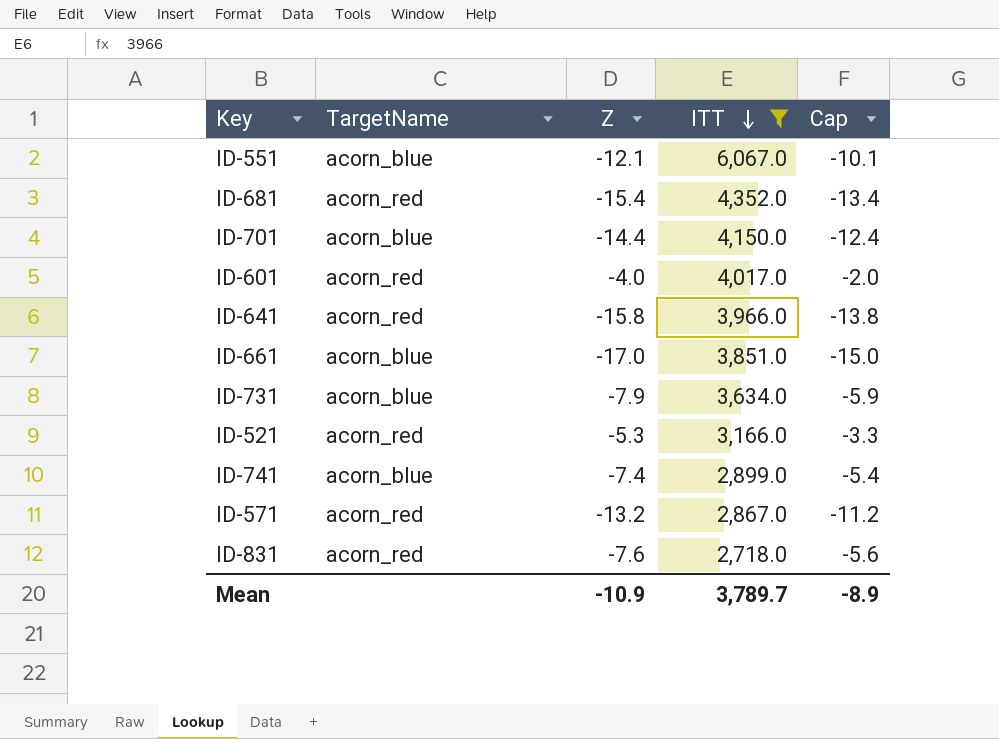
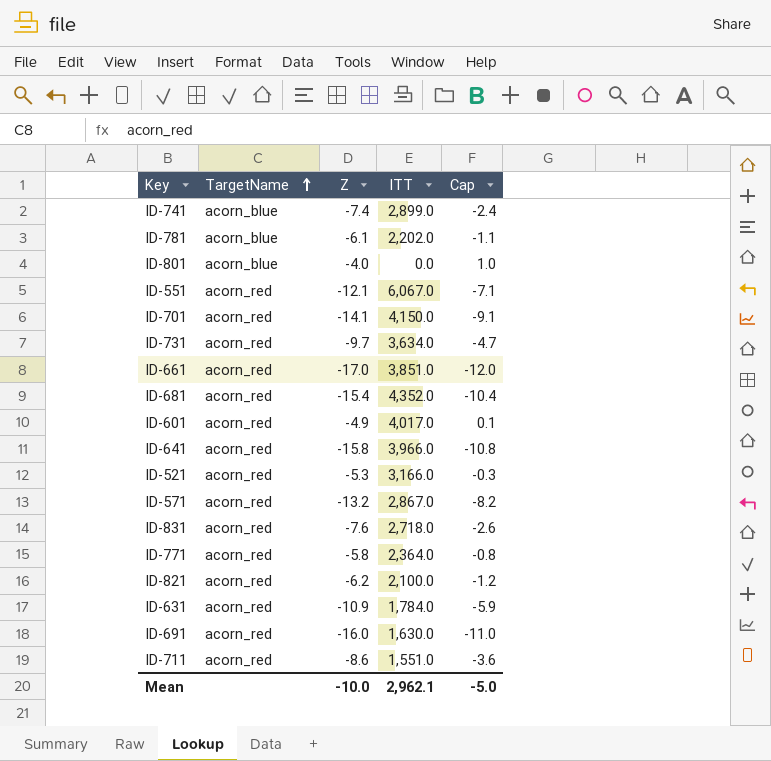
filter: ITT >= 2,718.0 -> none
row order: ITT descending -> TargetName ascending
column Cap | formula: [Z] + 2 -> [Z] + 5
ID-551 | TargetName: acorn_blue -> acorn_red
ID-701 | TargetName: acorn_blue -> acorn_red
ID-701 | Z: -14.4 -> -14.1
ID-731 | TargetName: acorn_blue -> acorn_red
ID-731 | Z: -7.9 -> -9.7
ID-661 | TargetName: acorn_blue -> acorn_red
ID-601 | Z: -4.0 -> -4.9
Mean | Z: -10.9 -> -10.0
Mean | ITT: 3,789.7 -> 2,962.1
Mean | Cap: -8.9 -> -5.0

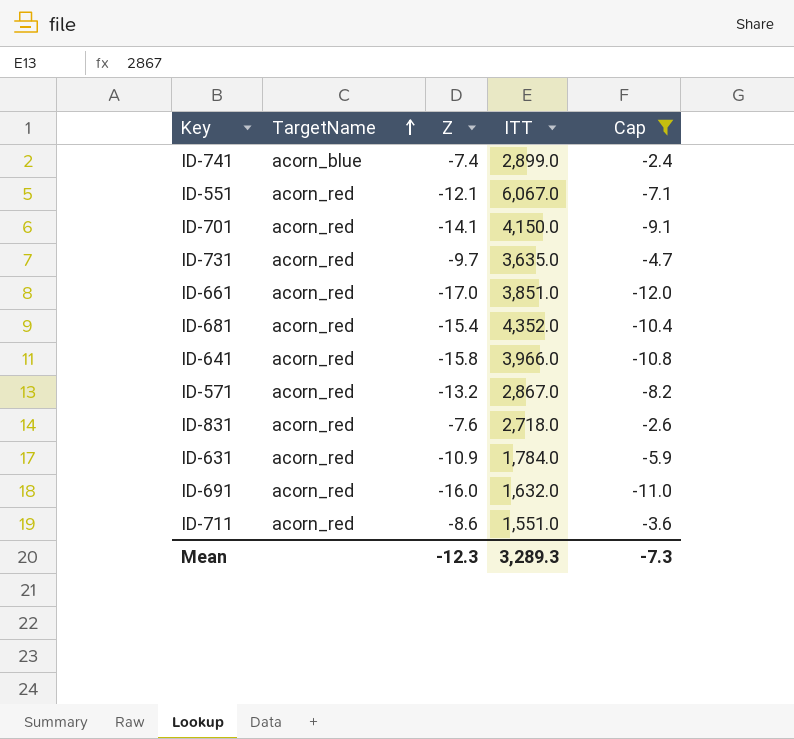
filter: none -> Cap <= -2.4
ID-731 | ITT: 3,634.0 -> 3,635.0
ID-691 | ITT: 1,630.0 -> 1,632.0
Mean | Z: -10.0 -> -12.3
Mean | ITT: 2,962.1 -> 3,289.3
Mean | Cap: -5.0 -> -7.3

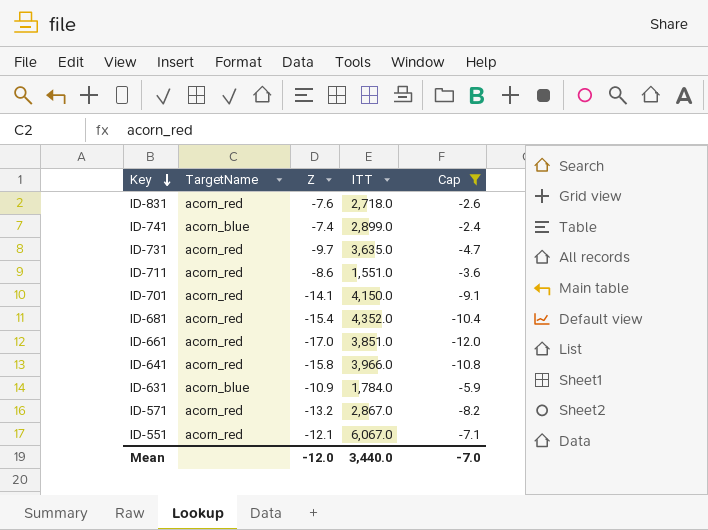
row order: TargetName ascending -> Key descending
row ID-691: acorn_red | -16.0 | 1,632.0 | -11.0 -> none
ID-631 | TargetName: acorn_red -> acorn_blue
Mean | Z: -12.3 -> -12.0
Mean | ITT: 3,289.3 -> 3,440.0
Mean | Cap: -7.3 -> -7.0

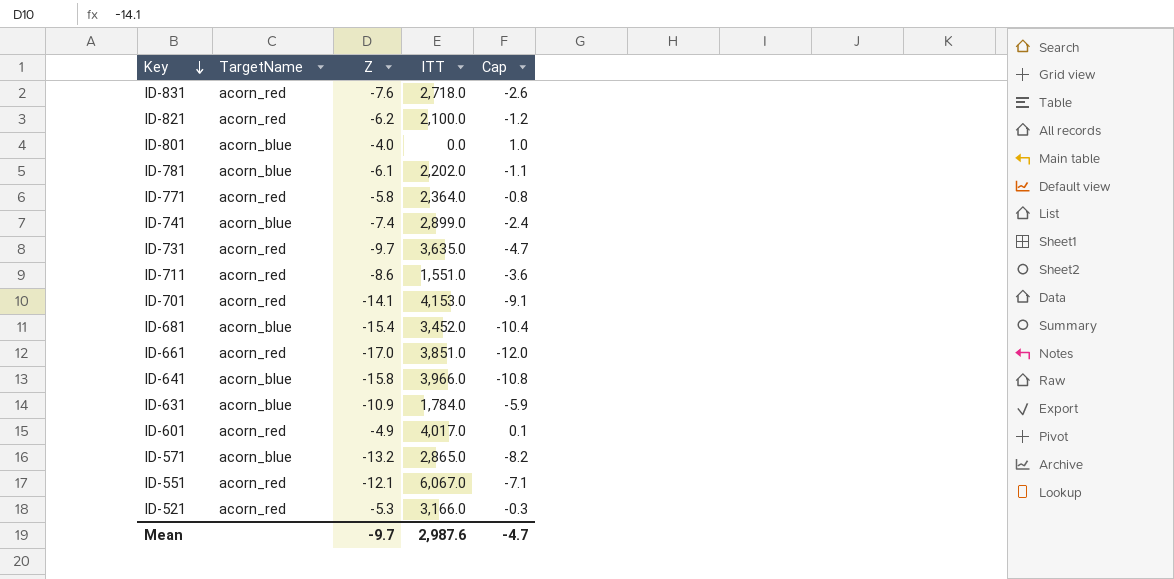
filter: Cap <= -2.4 -> none
ID-701 | ITT: 4,150.0 -> 4,153.0
ID-681 | TargetName: acorn_red -> acorn_blue
ID-681 | ITT: 4,352.0 -> 3,452.0
ID-641 | TargetName: acorn_red -> acorn_blue
ID-571 | TargetName: acorn_red -> acorn_blue
ID-571 | ITT: 2,867.0 -> 2,865.0
Mean | Z: -12.0 -> -9.7
Mean | ITT: 3,440.0 -> 2,987.6
Mean | Cap: -7.0 -> -4.7

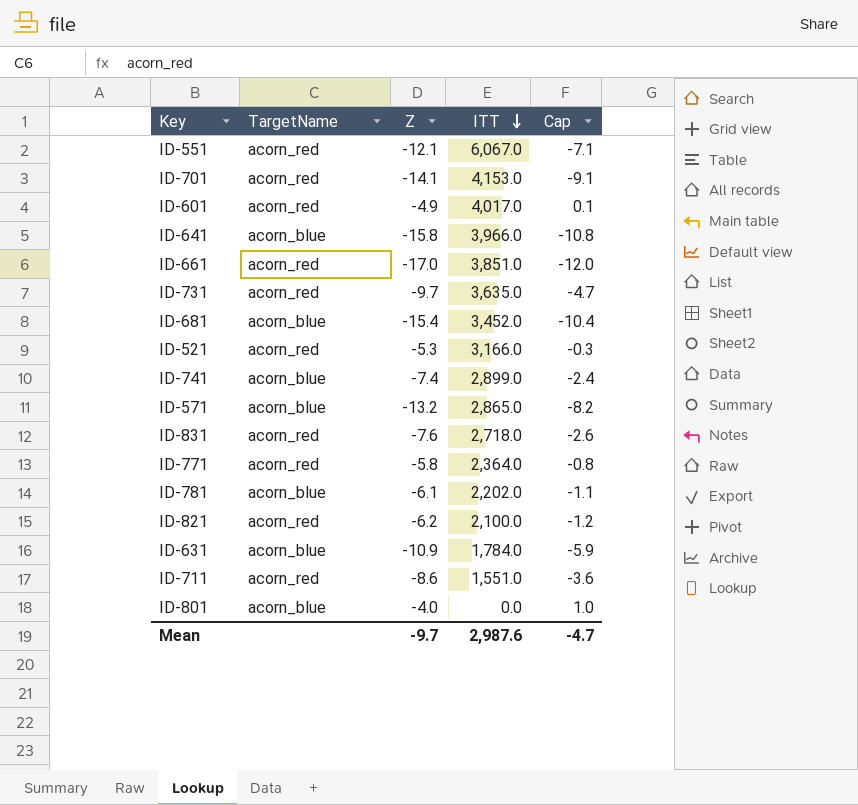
row order: Key descending -> ITT descending

